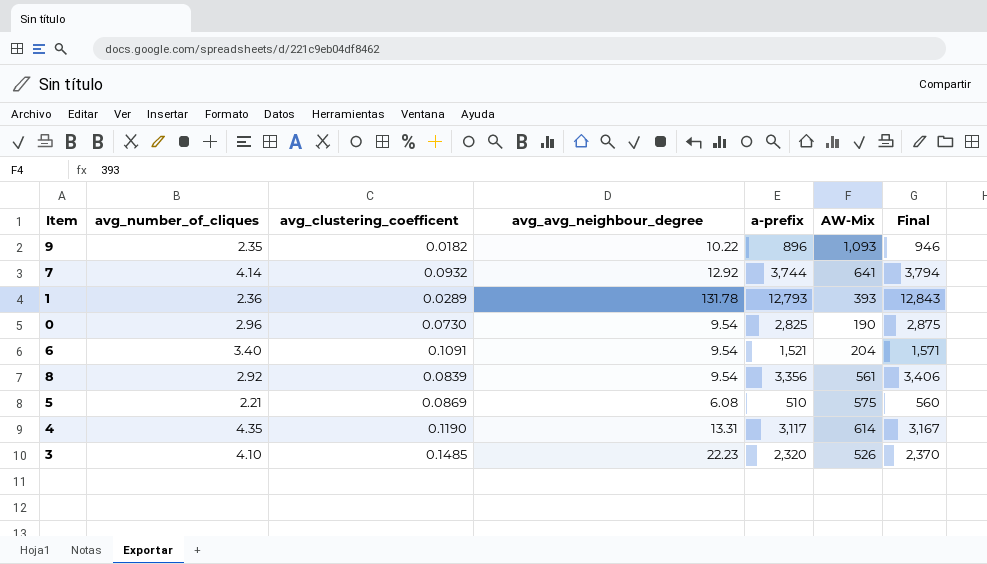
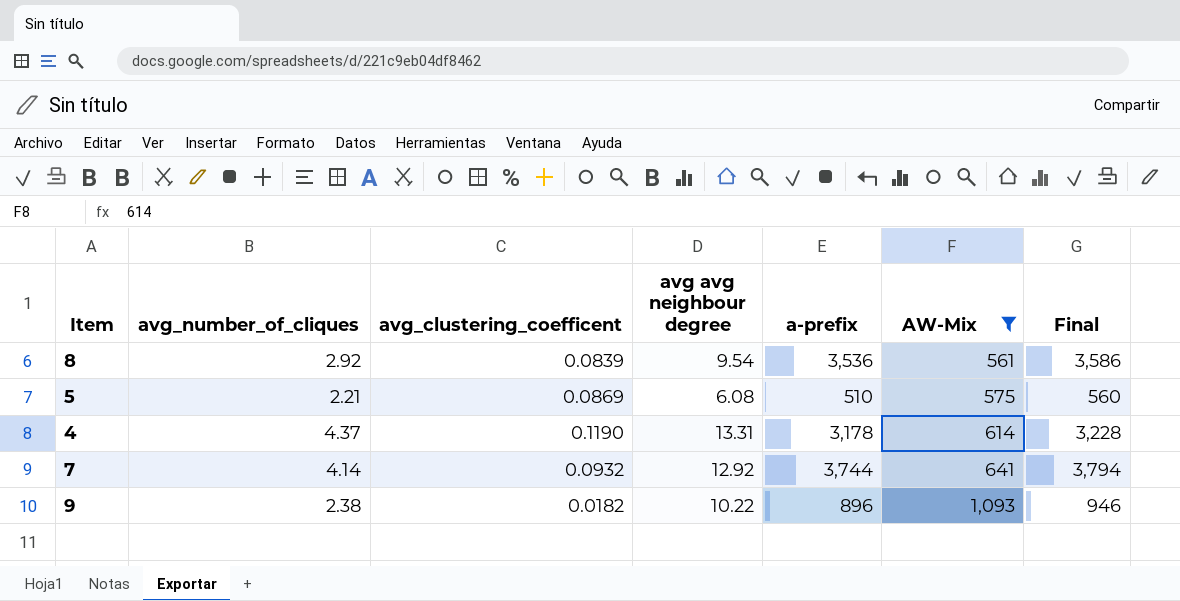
filter: none -> AW-Mix >= 561
row order: none -> AW-Mix ascending
column name: avg_avg_neighbour_degree -> avg avg neighbour degree
8 | a-prefix: 3,356 -> 3,536
8 | Final: 3,406 -> 3,586
4 | avg_number_of_cliques: 4.35 -> 4.37
4 | a-prefix: 3,117 -> 3,178
4 | Final: 3,167 -> 3,228
9 | avg_number_of_cliques: 2.35 -> 2.38

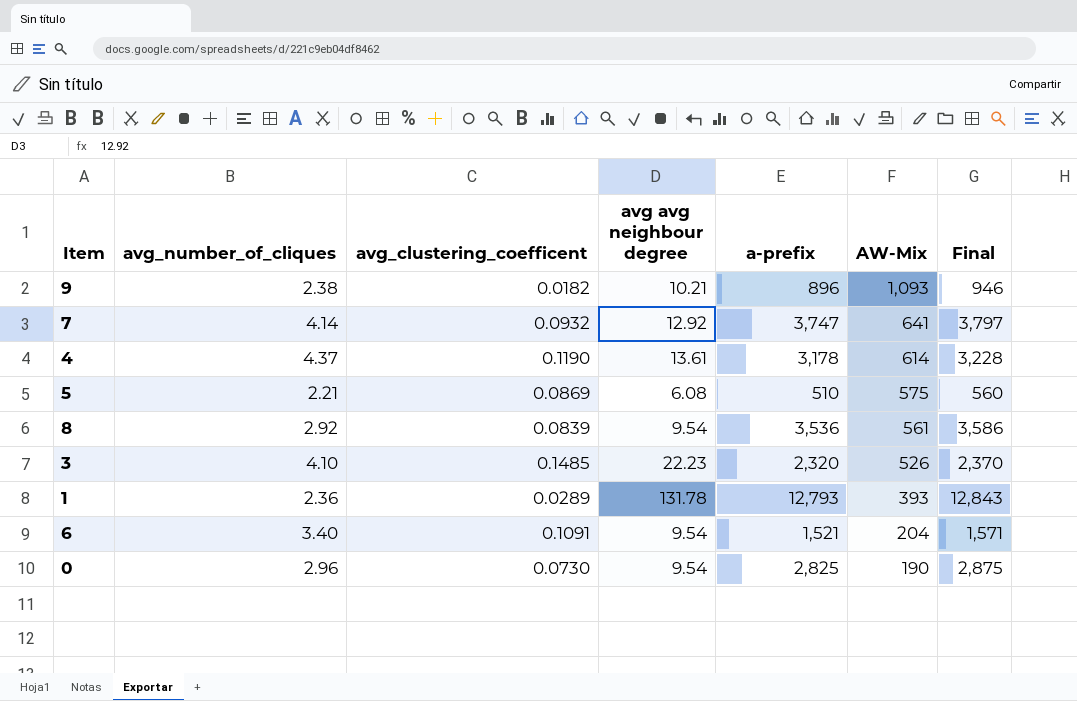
filter: AW-Mix >= 561 -> none
row order: AW-Mix ascending -> AW-Mix descending
9 | avg avg neighbour degree: 10.22 -> 10.21
7 | a-prefix: 3,744 -> 3,747
7 | Final: 3,794 -> 3,797
4 | avg avg neighbour degree: 13.31 -> 13.61

